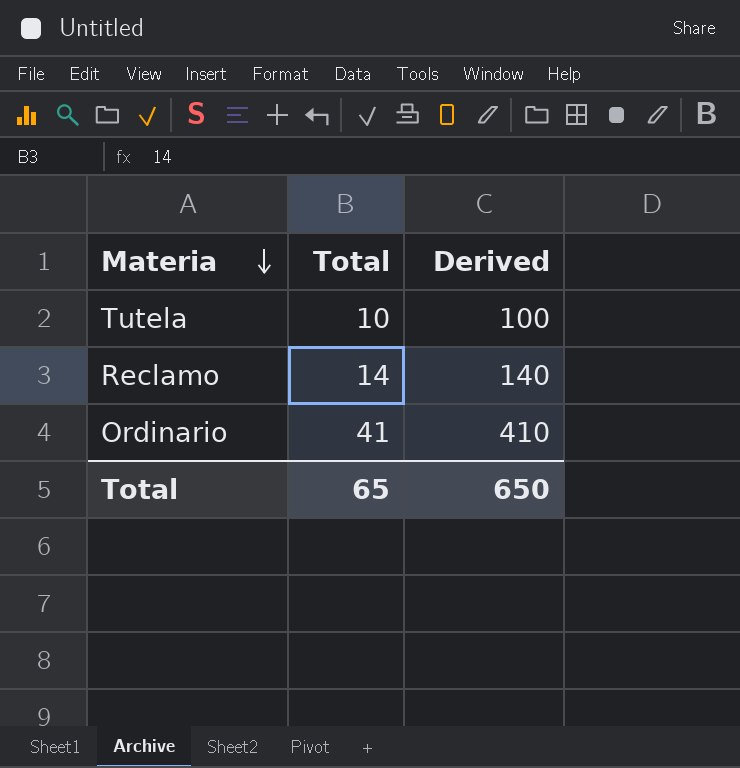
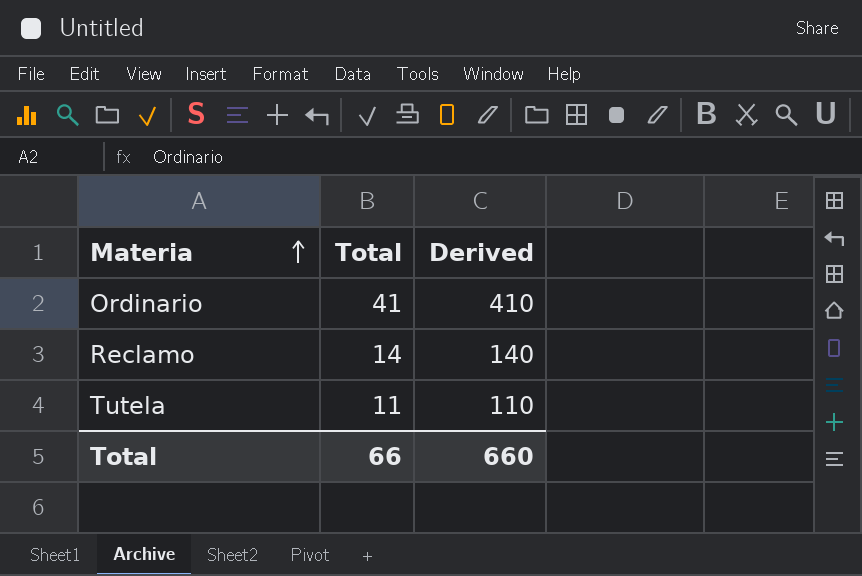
row order: Materia descending -> Materia ascending
Tutela | Total: 10 -> 11
Tutela | Derived: 100 -> 110
Total | Total: 65 -> 66
Total | Derived: 650 -> 660

